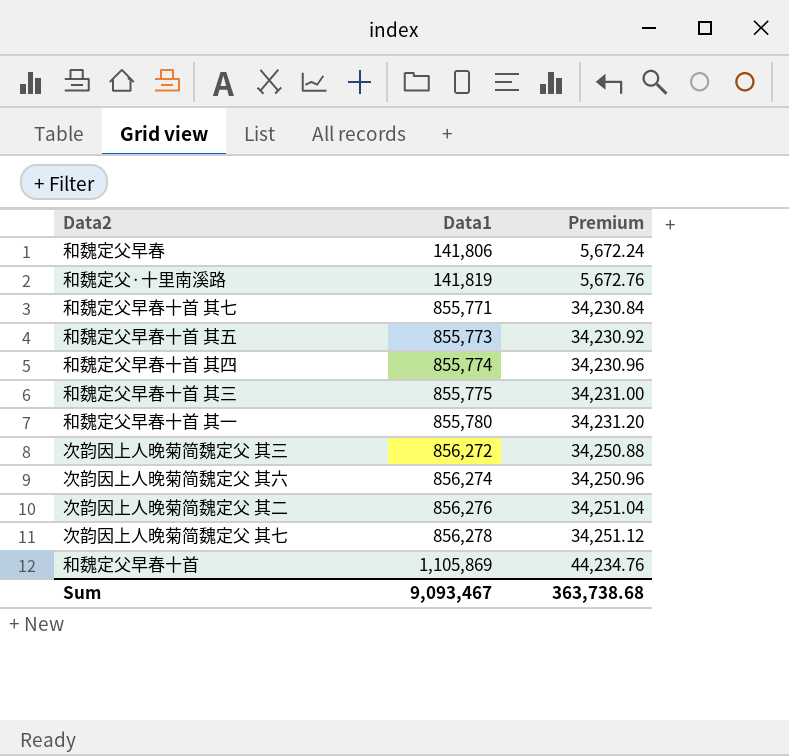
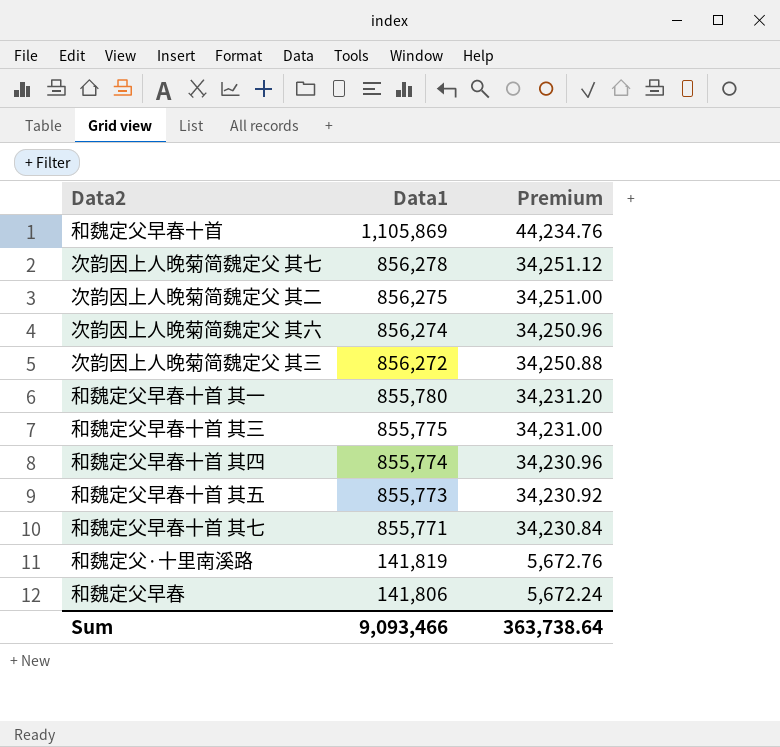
row order: Data1 ascending -> Data1 descending
次韵因上人晚菊简魏定父 其二 | Data1: 856,276 -> 856,275
次韵因上人晚菊简魏定父 其二 | Premium: 34,251.04 -> 34,251.00
Sum | Data1: 9,093,467 -> 9,093,466
Sum | Premium: 363,738.68 -> 363,738.64

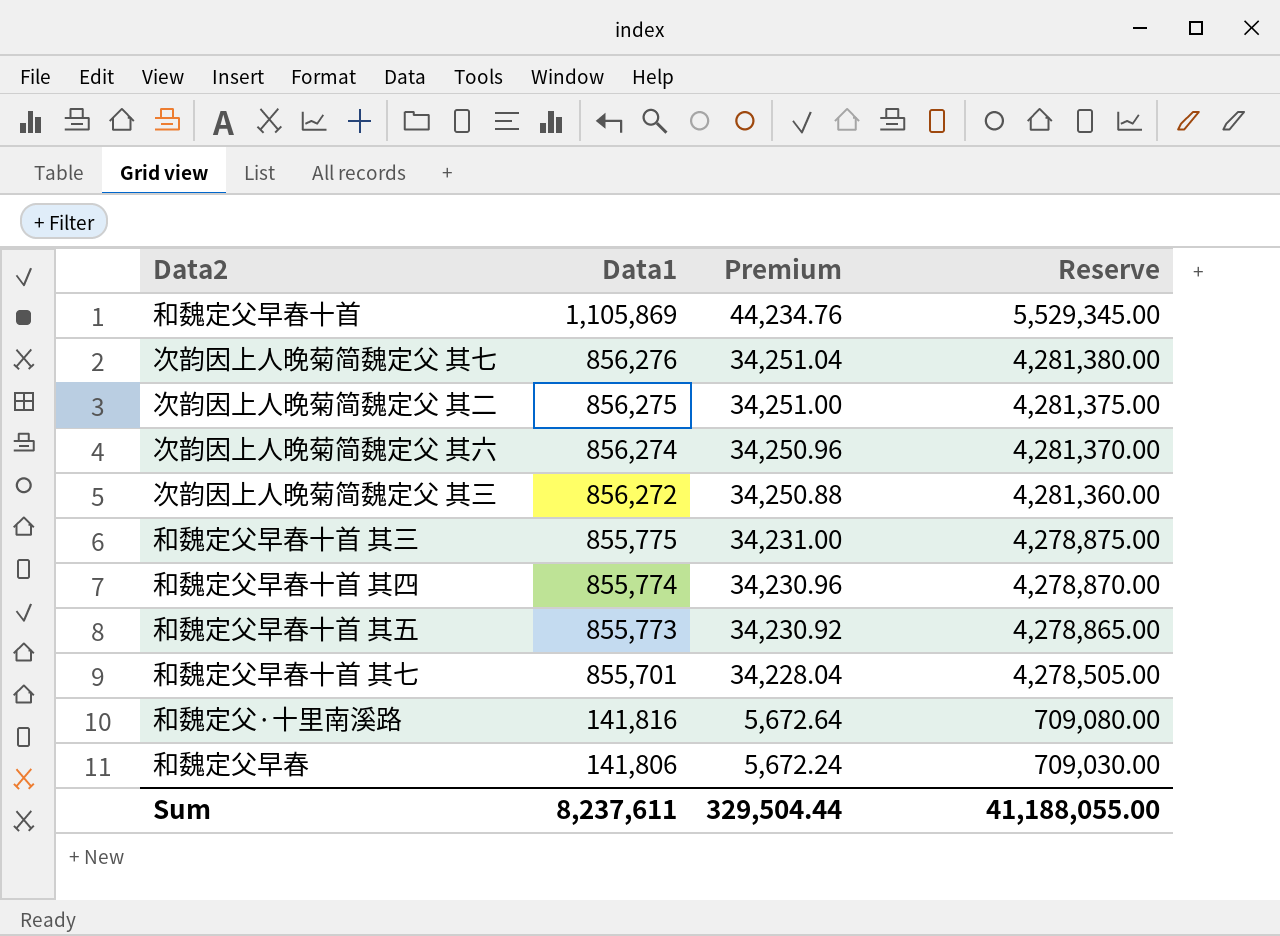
column Reserve | formula: none -> [Data1] * 5
row 和魏定父早春十首 其一: 855,780 | 34,231.20 -> none
次韵因上人晚菊简魏定父 其七 | Data1: 856,278 -> 856,276
次韵因上人晚菊简魏定父 其七 | Premium: 34,251.12 -> 34,251.04
和魏定父早春十首 其七 | Data1: 855,771 -> 855,701
和魏定父早春十首 其七 | Premium: 34,230.84 -> 34,228.04
和魏定父·十里南溪路 | Data1: 141,819 -> 141,816
和魏定父·十里南溪路 | Premium: 5,672.76 -> 5,672.64
Sum | Data1: 9,093,466 -> 8,237,611
Sum | Premium: 363,738.64 -> 329,504.44

